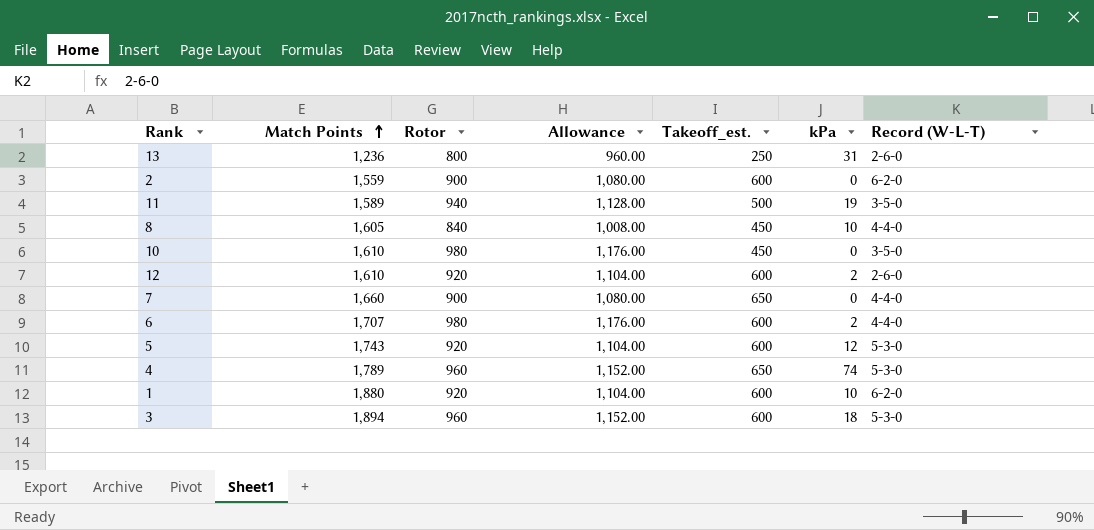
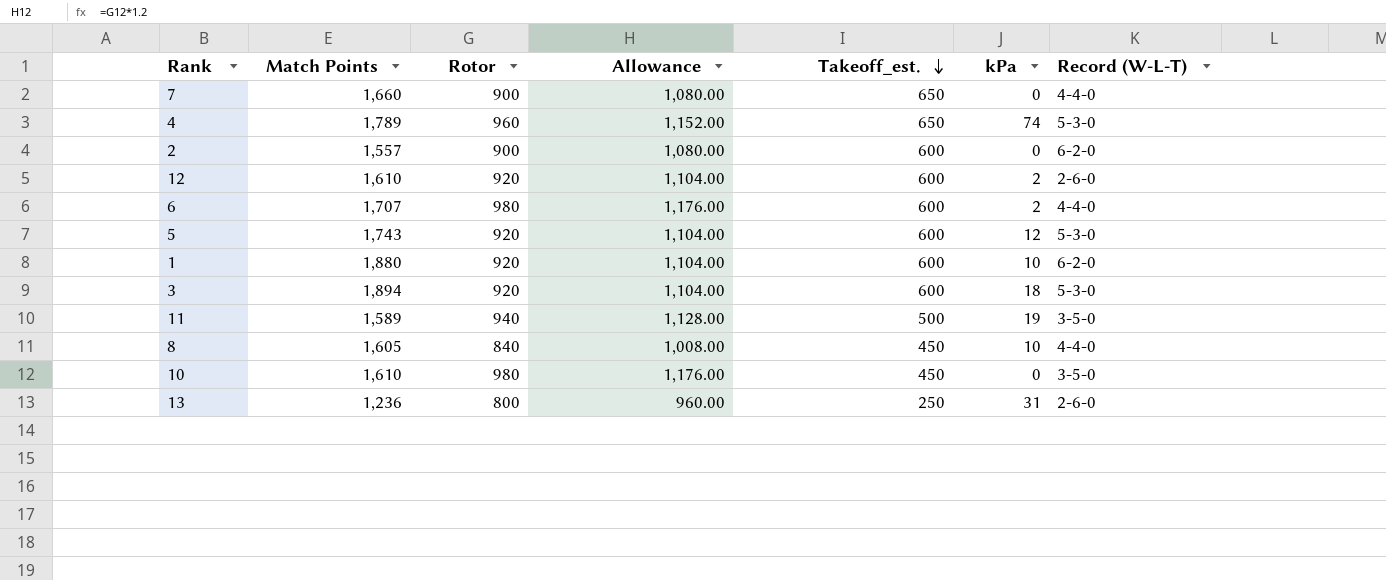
row order: Match Points ascending -> Takeoff_est. descending
2 | Match Points: 1,559 -> 1,557
3 | Rotor: 960 -> 920
3 | Allowance: 1,152.00 -> 1,104.00

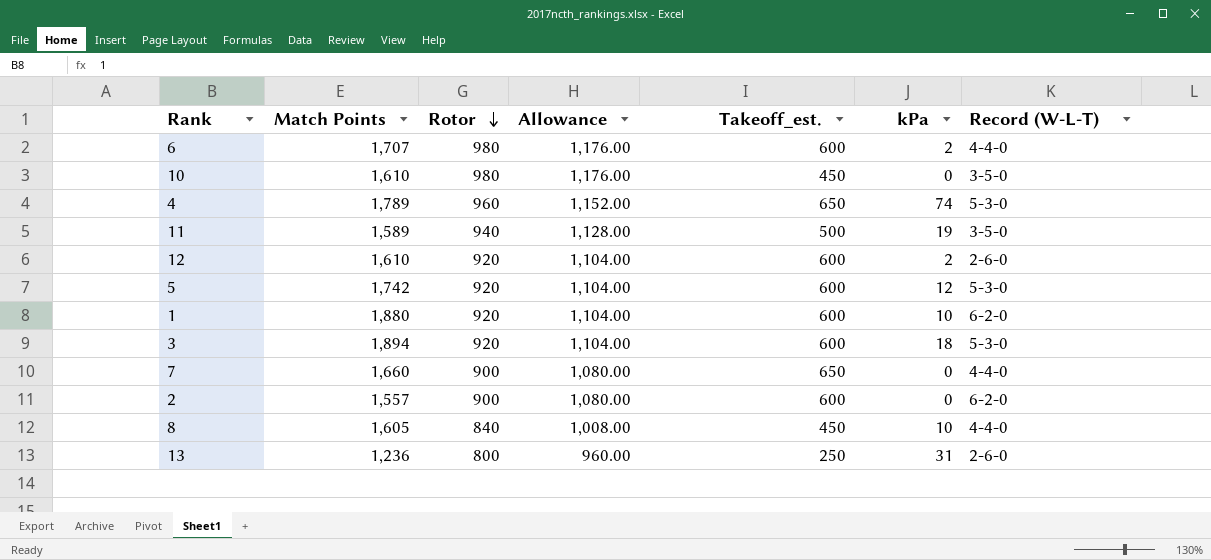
row order: Takeoff_est. descending -> Rotor descending
5 | Match Points: 1,743 -> 1,742

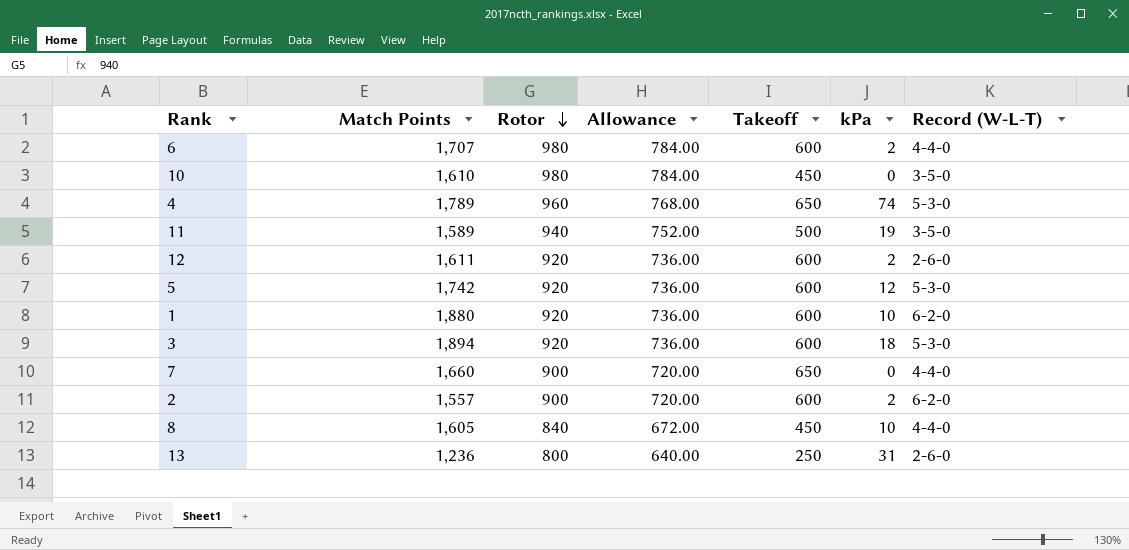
column Allowance | formula: [Rotor] * 1.2 -> [Rotor] * 0.8
column name: Takeoff_est. -> Takeoff
12 | Match Points: 1,610 -> 1,611
2 | kPa: 0 -> 2

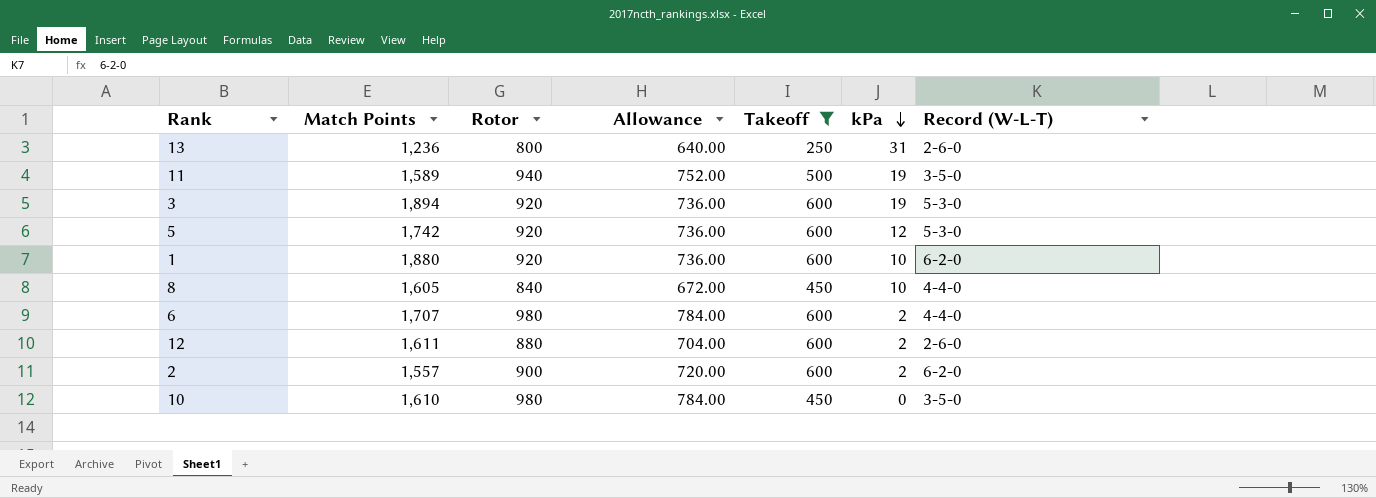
filter: none -> Takeoff != 650
row order: Rotor descending -> kPa descending
3 | kPa: 18 -> 19
12 | Rotor: 920 -> 880
12 | Allowance: 736.00 -> 704.00

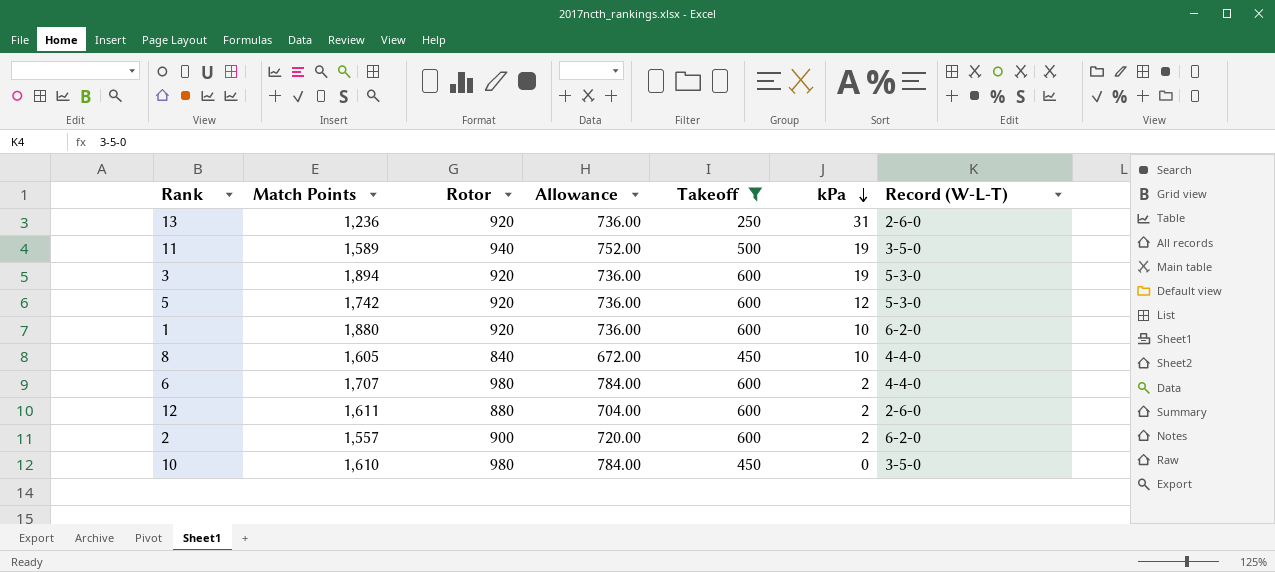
13 | Rotor: 800 -> 920
13 | Allowance: 640.00 -> 736.00

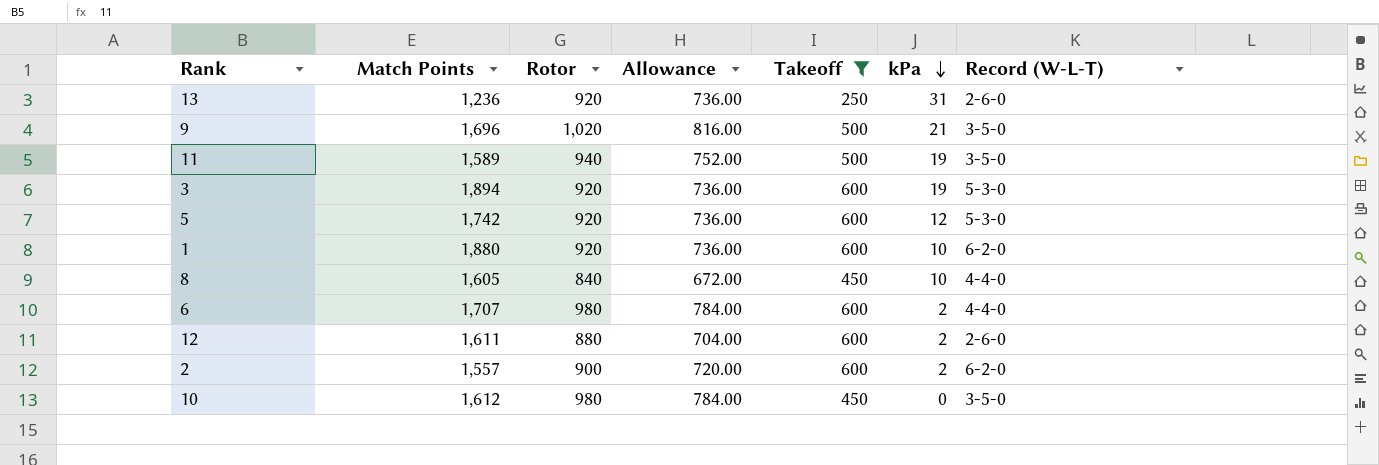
row 9: none -> 1,696 | 1,020 | 816.00 | 500 | 21 | 3-5-0
10 | Match Points: 1,610 -> 1,612

